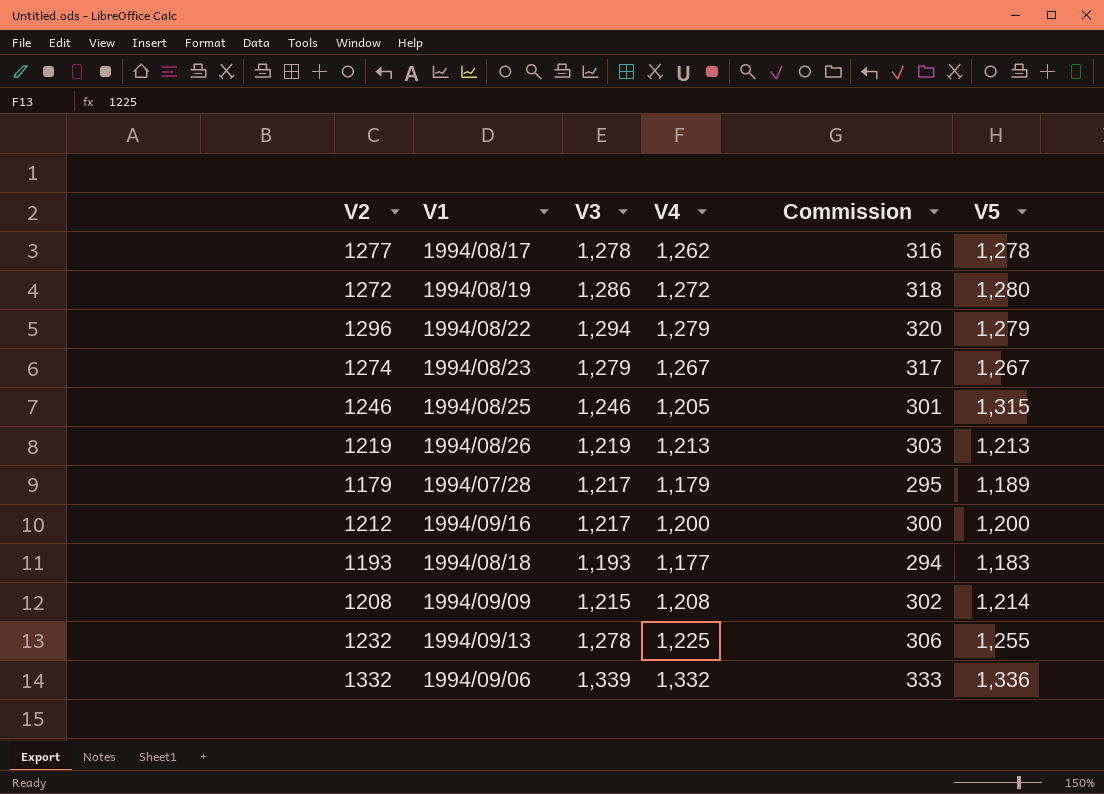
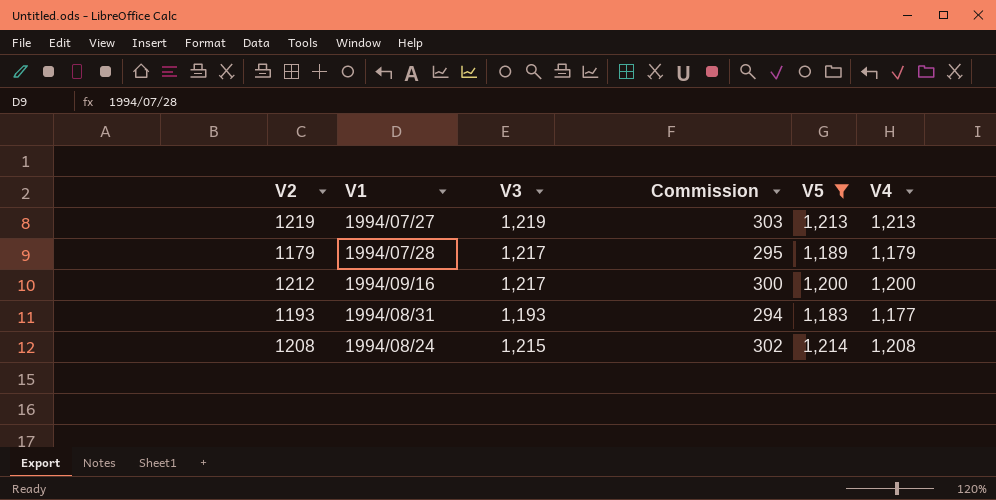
filter: none -> V5 <= 1,214
column V4 | position: 4 -> 6
1219 | V1: 1994/08/26 -> 1994/07/27
1193 | V1: 1994/08/18 -> 1994/08/31
1208 | V1: 1994/09/09 -> 1994/08/24

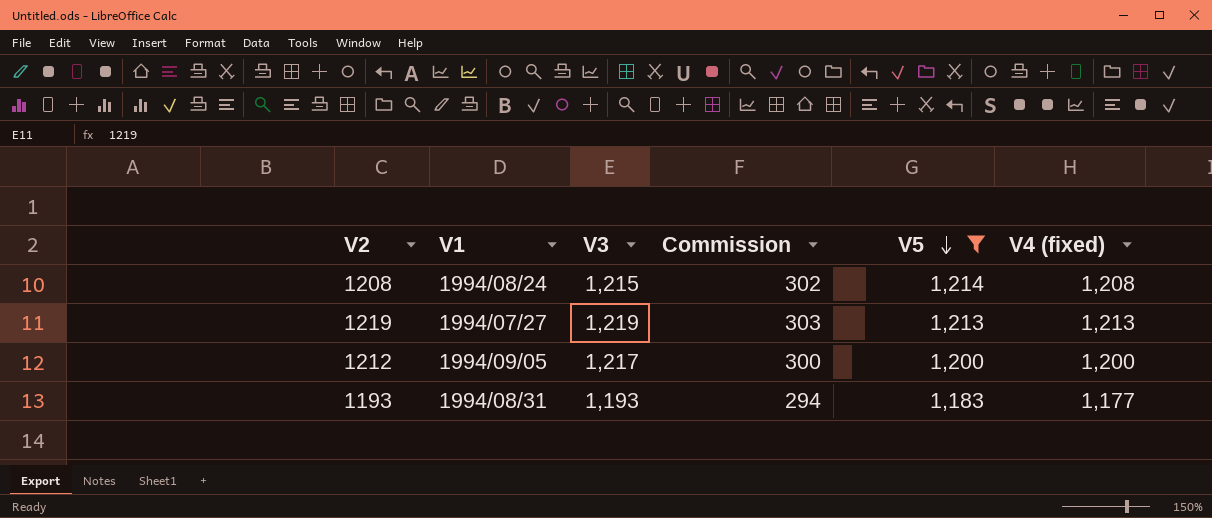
row order: none -> V5 descending
column name: V4 -> V4 (fixed)
row 1179: 1994/07/28 | 1,217 | 295 | 1,189 | 1,179 -> none
1212 | V1: 1994/09/16 -> 1994/09/05

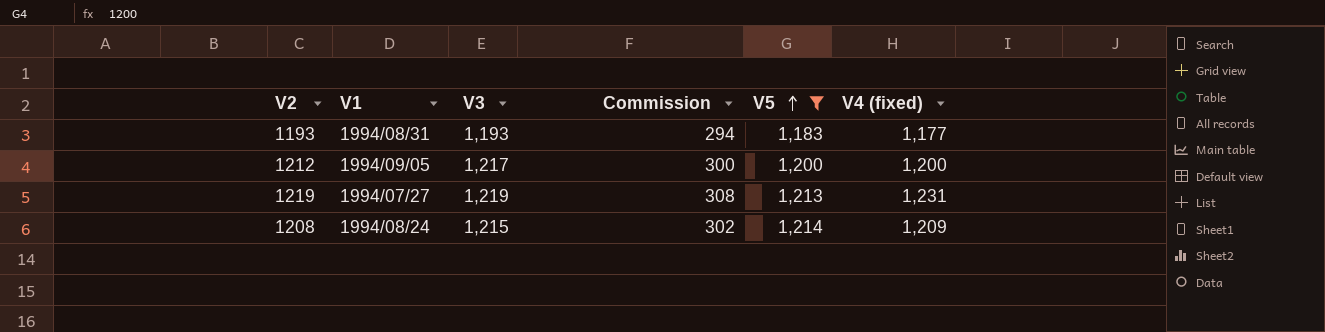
row order: V5 descending -> V5 ascending
1219 | Commission: 303 -> 308
1219 | V4 (fixed): 1,213 -> 1,231
1208 | V4 (fixed): 1,208 -> 1,209

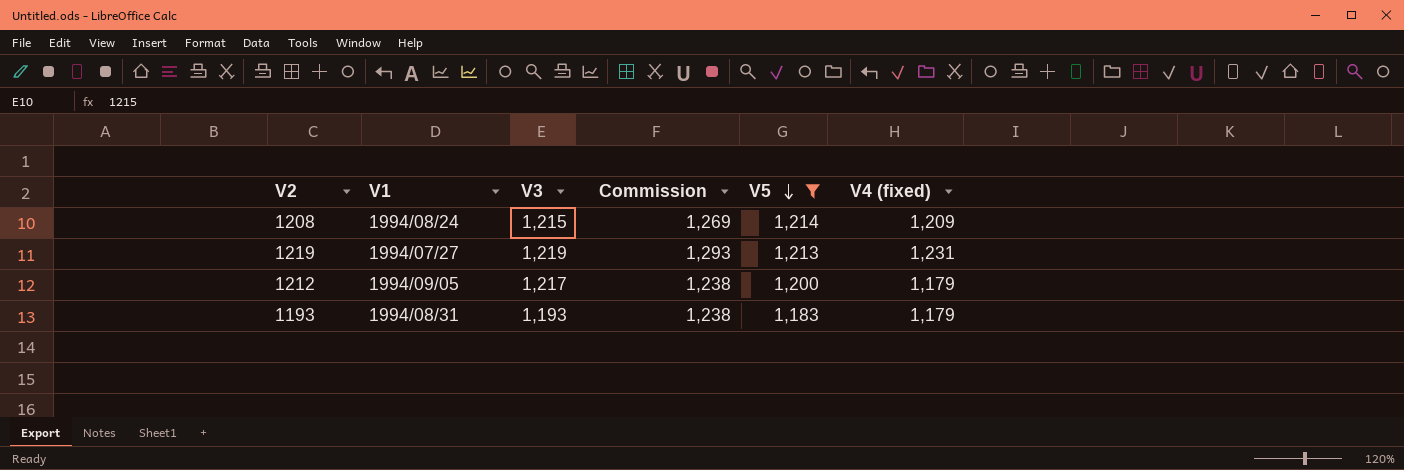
row order: V5 ascending -> V5 descending
column Commission | formula: [V4 (fixed)] * 0.25 -> [V4 (fixed)] * 1.05
1212 | V4 (fixed): 1,200 -> 1,179
1193 | V4 (fixed): 1,177 -> 1,179

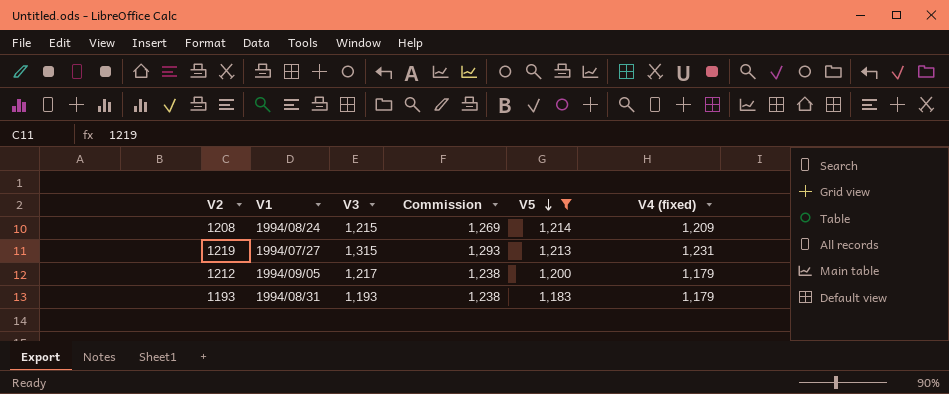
1219 | V3: 1,219 -> 1,315

